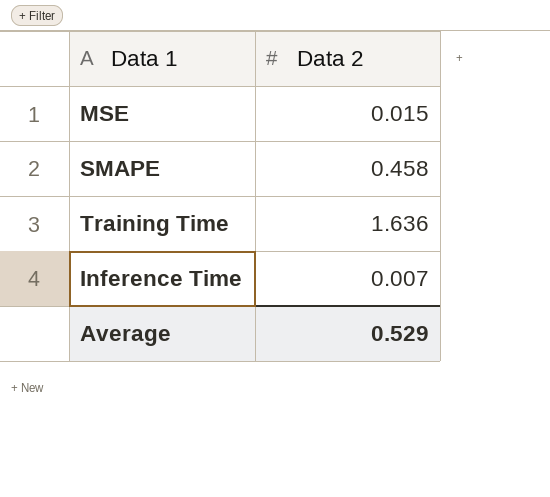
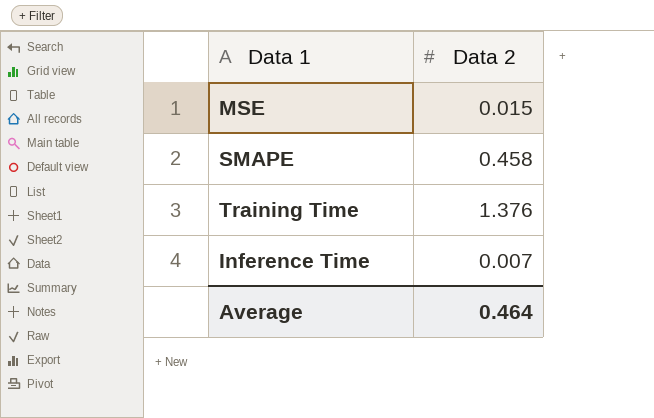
Training Time | Data 2: 1.636 -> 1.376
Average | Data 2: 0.529 -> 0.464

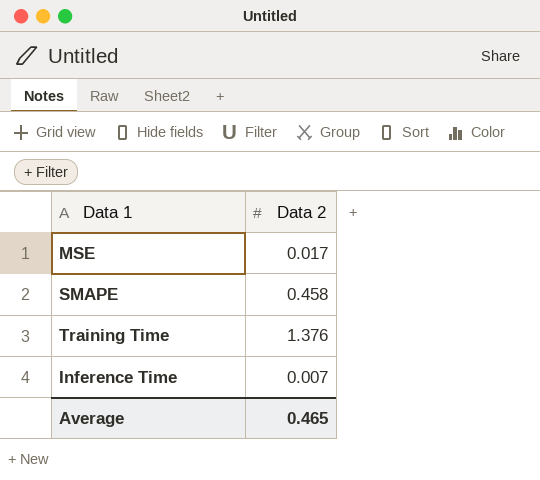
MSE | Data 2: 0.015 -> 0.017
Average | Data 2: 0.464 -> 0.465

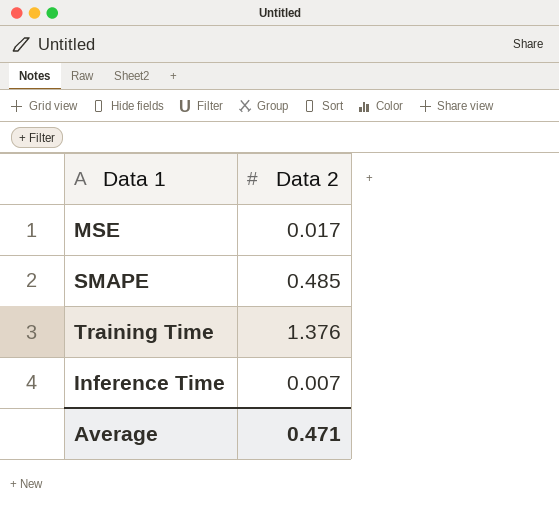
SMAPE | Data 2: 0.458 -> 0.485
Average | Data 2: 0.465 -> 0.471

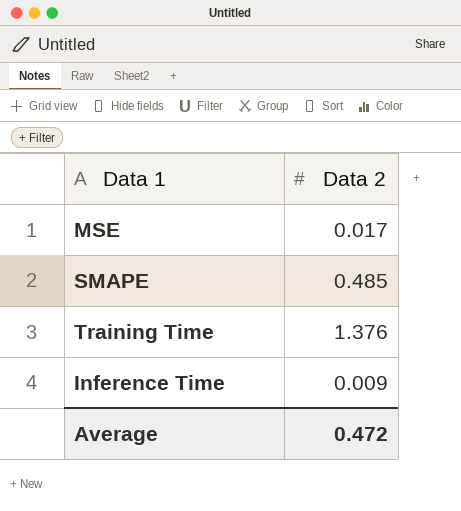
Inference Time | Data 2: 0.007 -> 0.009
Average | Data 2: 0.471 -> 0.472

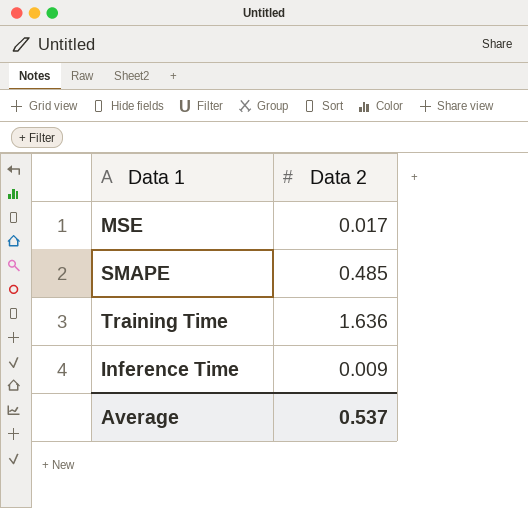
Training Time | Data 2: 1.376 -> 1.636
Average | Data 2: 0.472 -> 0.537

